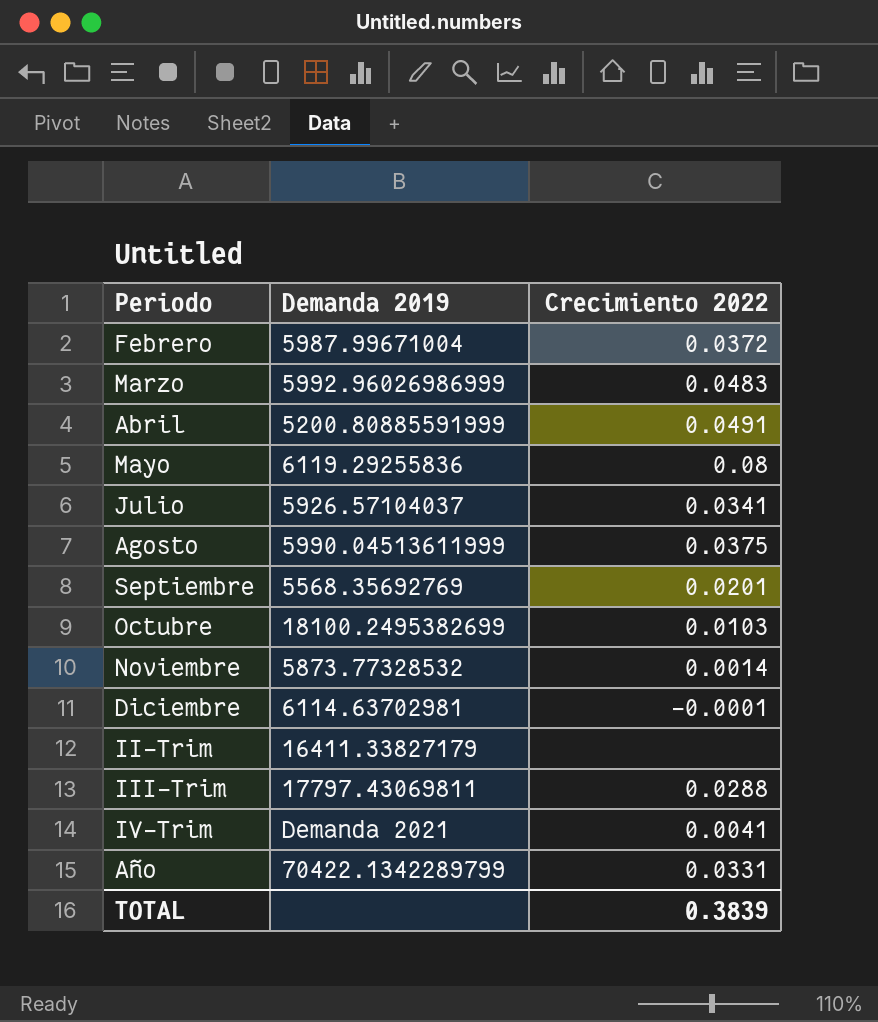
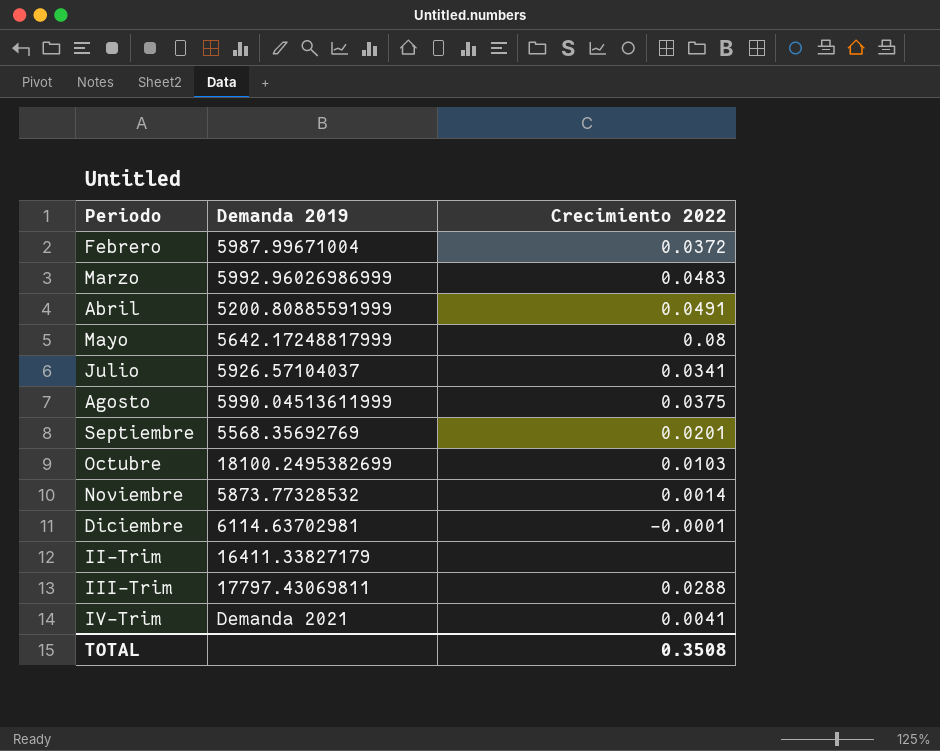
row Año: 70422.1342289799 | 0.0331 -> none
Mayo | Demanda 2019: 6119.29255836 -> 5642.17248817999
TOTAL | Crecimiento 2022: 0.3839 -> 0.3508

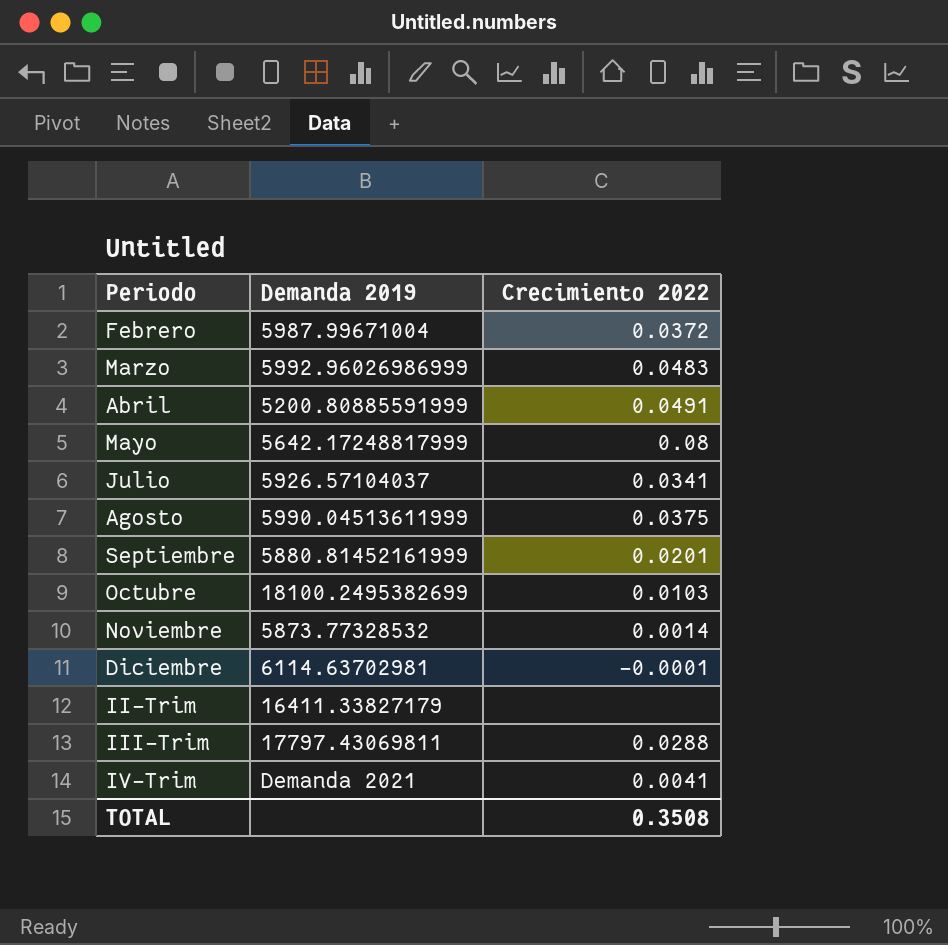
Septiembre | Demanda 2019: 5568.35692769 -> 5880.81452161999

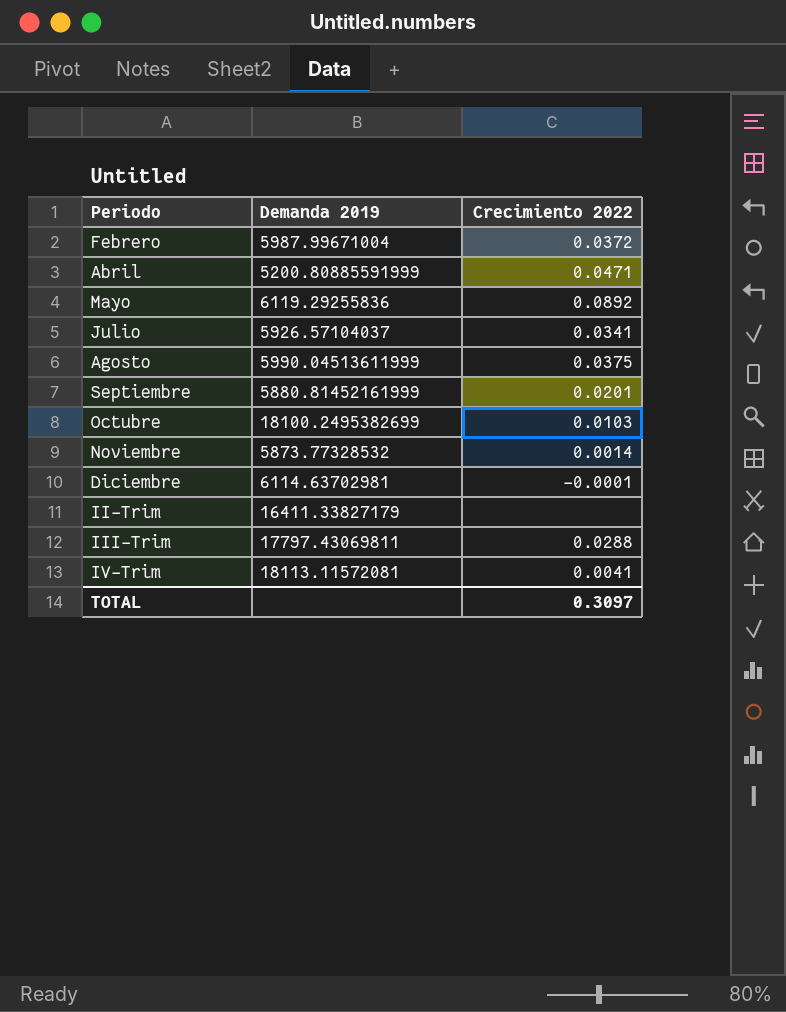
row Marzo: 5992.96026986999 | 0.0483 -> none
Abril | Crecimiento 2022: 0.0491 -> 0.0471
Mayo | Demanda 2019: 5642.17248817999 -> 6119.29255836
Mayo | Crecimiento 2022: 0.08 -> 0.0892
IV-Trim | Demanda 2019: Demanda 2021 -> 18113.11572081
TOTAL | Crecimiento 2022: 0.3508 -> 0.3097

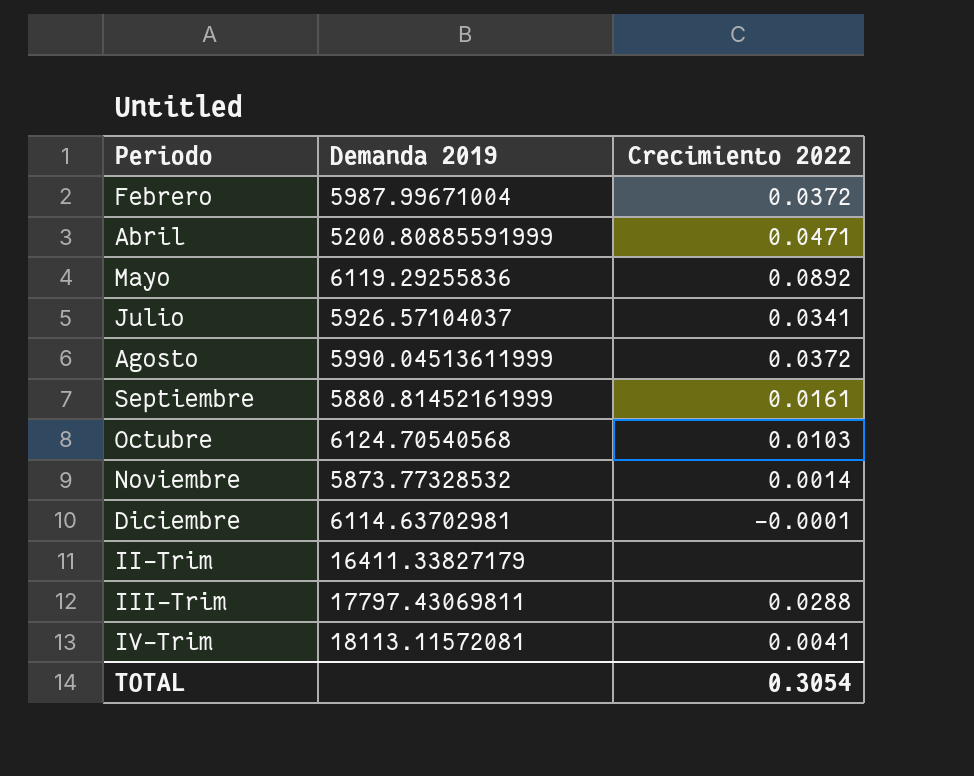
Agosto | Crecimiento 2022: 0.0375 -> 0.0372
Septiembre | Crecimiento 2022: 0.0201 -> 0.0161
Octubre | Demanda 2019: 18100.2495382699 -> 6124.70540568
TOTAL | Crecimiento 2022: 0.3097 -> 0.3054

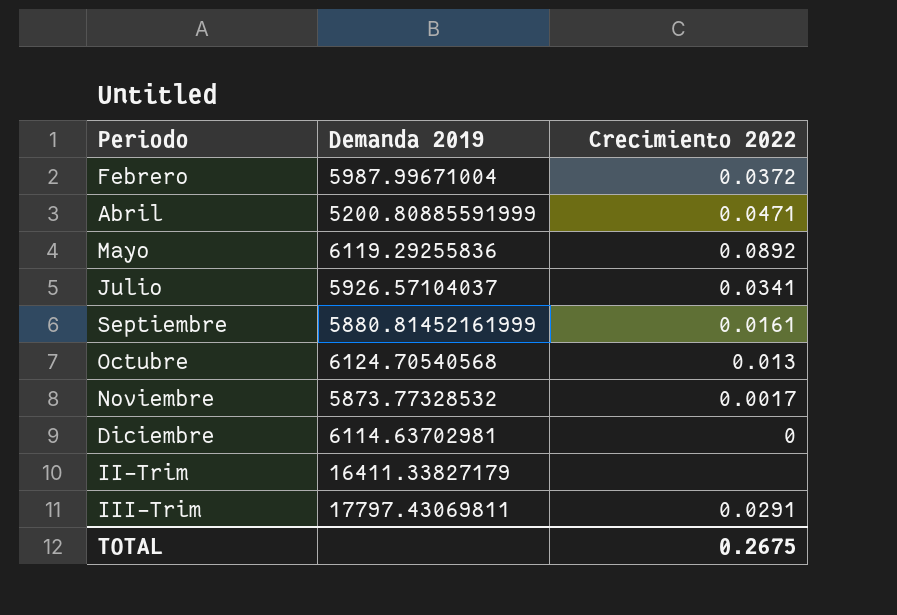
row Agosto: 5990.04513611999 | 0.0372 -> none
row IV-Trim: 18113.11572081 | 0.0041 -> none
Octubre | Crecimiento 2022: 0.0103 -> 0.013
Noviembre | Crecimiento 2022: 0.0014 -> 0.0017
Diciembre | Crecimiento 2022: -0.0001 -> 0
III-Trim | Crecimiento 2022: 0.0288 -> 0.0291
TOTAL | Crecimiento 2022: 0.3054 -> 0.2675

